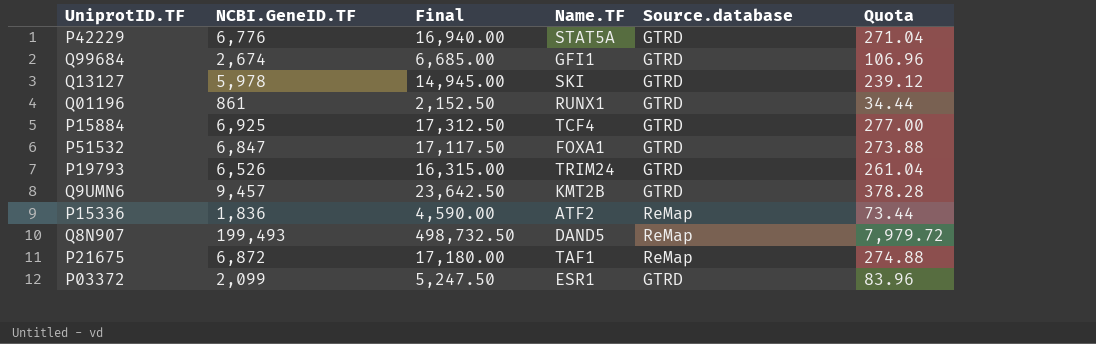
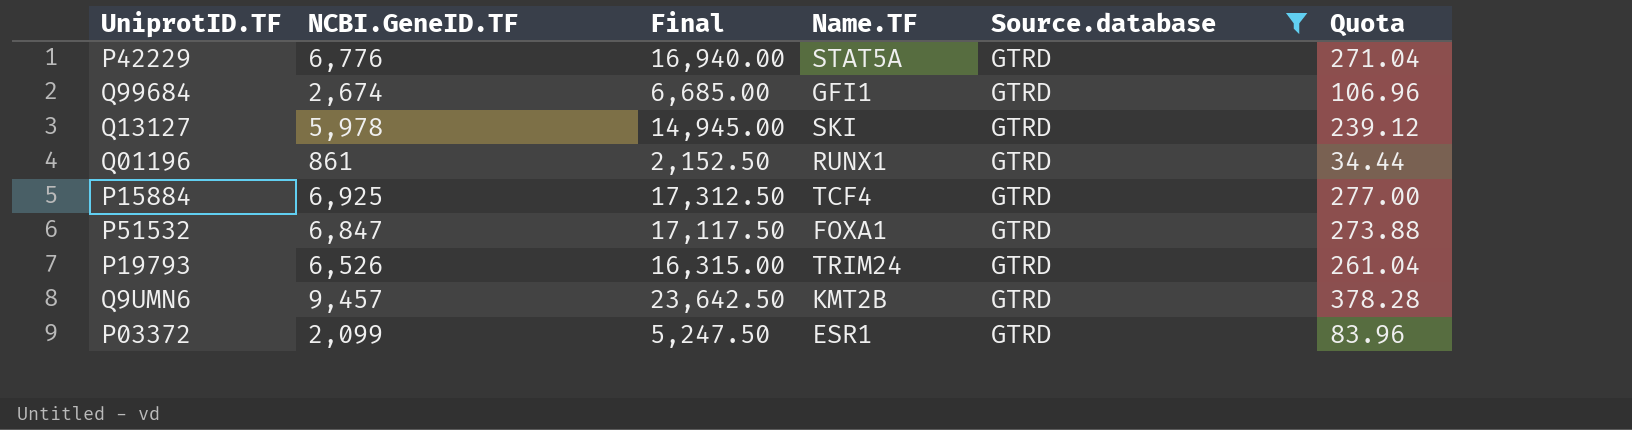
filter: none -> Source.database = GTRD

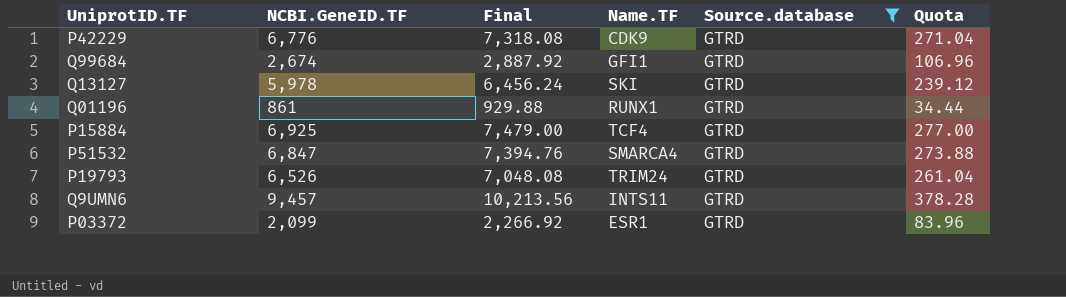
column Final | formula: [NCBI.GeneID.TF] * 2.5 -> [NCBI.GeneID.TF] * 1.08
P42229 | Name.TF: STAT5A -> CDK9
P51532 | Name.TF: FOXA1 -> SMARCA4
Q9UMN6 | Name.TF: KMT2B -> INTS11

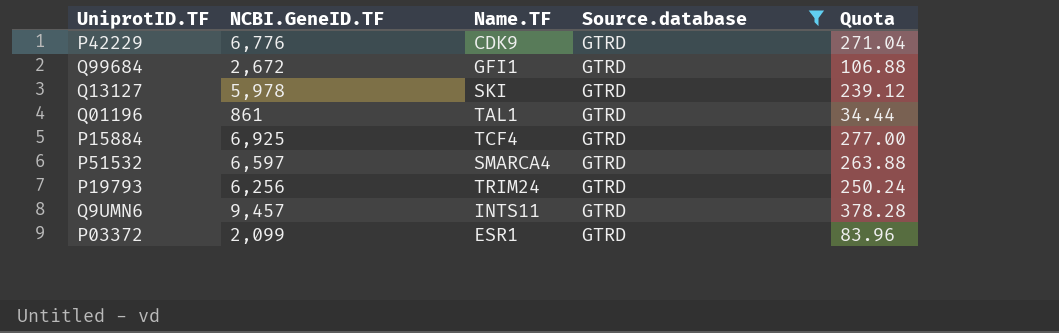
column Final | formula: [NCBI.GeneID.TF] * 1.08 -> none
Q99684 | NCBI.GeneID.TF: 2,674 -> 2,672
Q99684 | Quota: 106.96 -> 106.88
Q01196 | Name.TF: RUNX1 -> TAL1
P51532 | NCBI.GeneID.TF: 6,847 -> 6,597
P51532 | Quota: 273.88 -> 263.88
P19793 | NCBI.GeneID.TF: 6,526 -> 6,256
P19793 | Quota: 261.04 -> 250.24

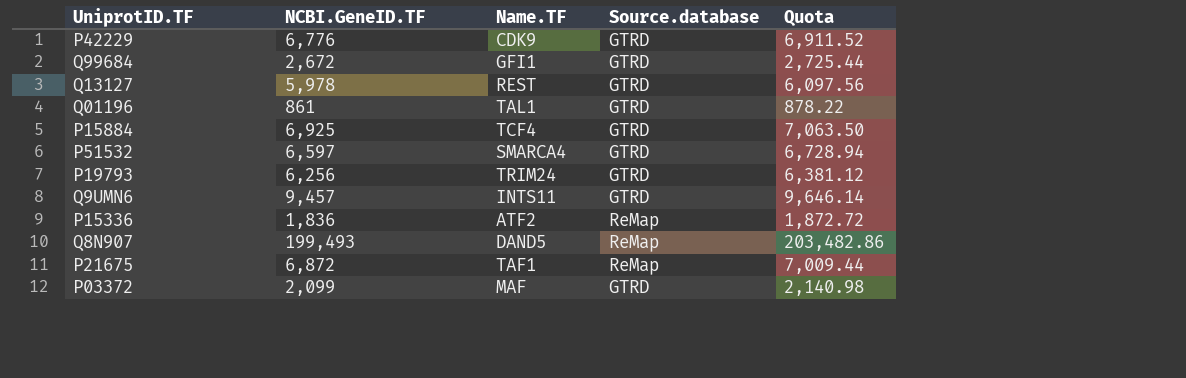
filter: Source.database = GTRD -> none
column Quota | formula: [NCBI.GeneID.TF] * 0.04 -> [NCBI.GeneID.TF] * 1.02
Q13127 | Name.TF: SKI -> REST
P03372 | Name.TF: ESR1 -> MAF

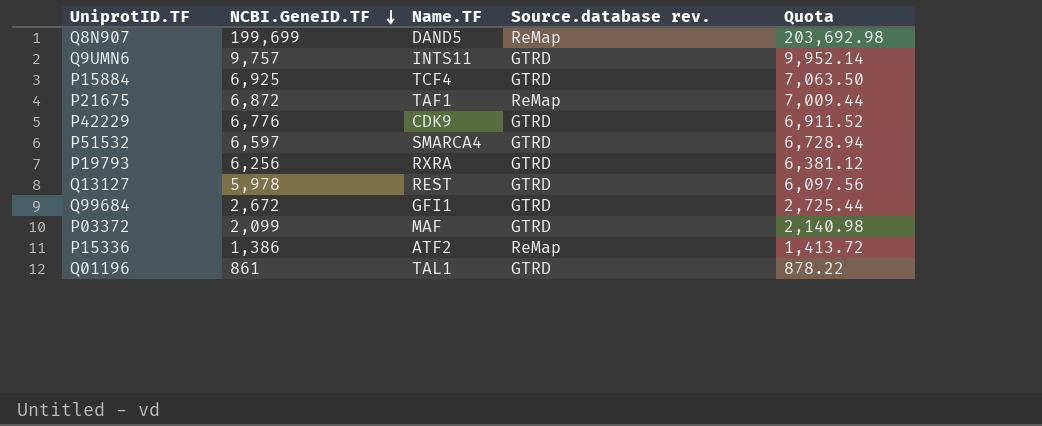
row order: none -> NCBI.GeneID.TF descending
column name: Source.database -> Source.database rev.
Q8N907 | NCBI.GeneID.TF: 199,493 -> 199,699
Q8N907 | Quota: 203,482.86 -> 203,692.98
Q9UMN6 | NCBI.GeneID.TF: 9,457 -> 9,757
Q9UMN6 | Quota: 9,646.14 -> 9,952.14
P19793 | Name.TF: TRIM24 -> RXRA
P15336 | NCBI.GeneID.TF: 1,836 -> 1,386
P15336 | Quota: 1,872.72 -> 1,413.72

